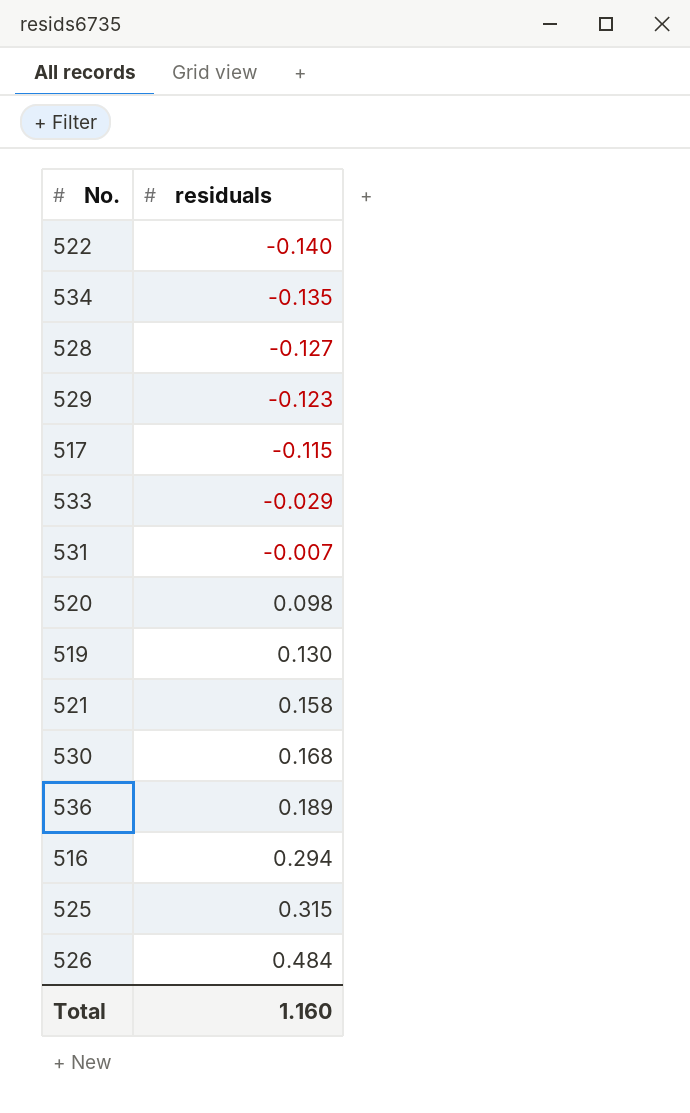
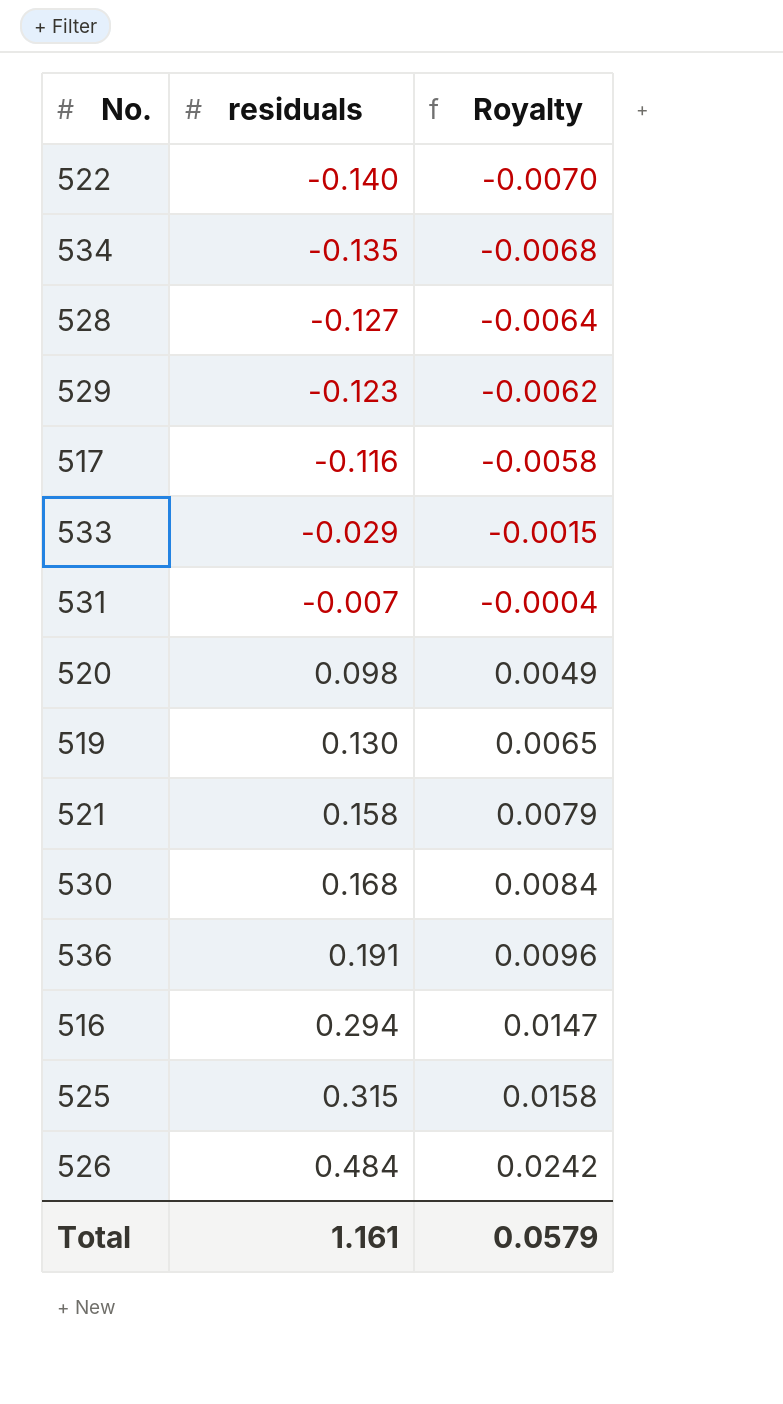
column Royalty | formula: none -> [residuals] * 0.05
517 | residuals: -0.115 -> -0.116
536 | residuals: 0.189 -> 0.191
Total | residuals: 1.160 -> 1.161

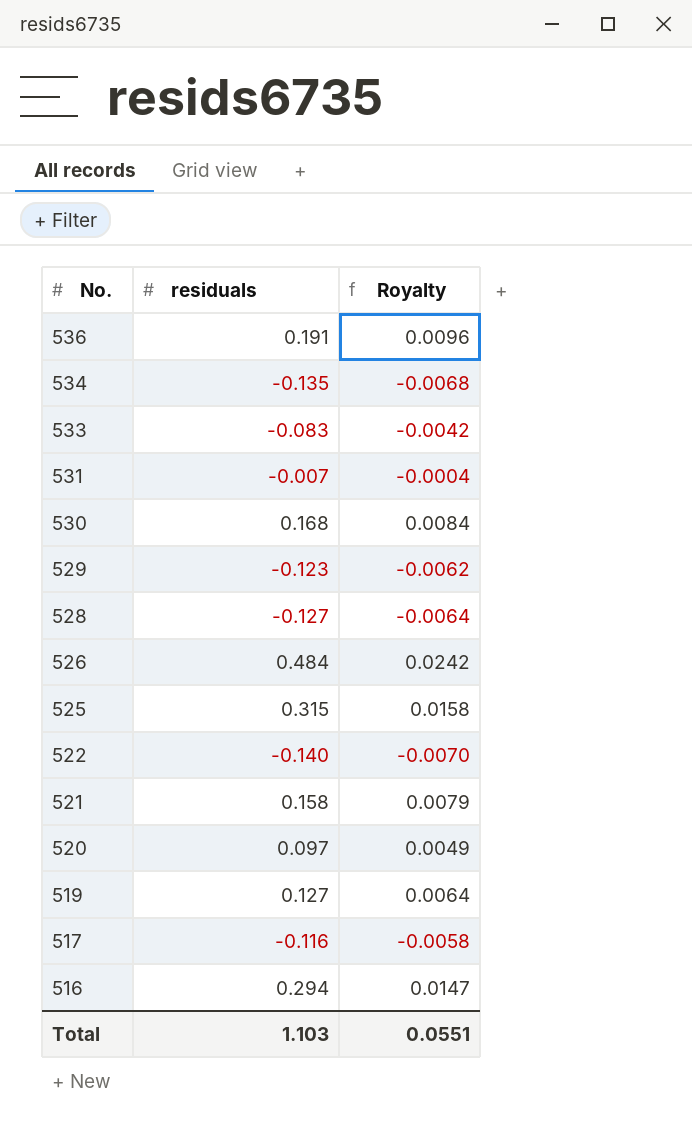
row order: residuals ascending -> No. descending
533 | residuals: -0.029 -> -0.083
533 | Royalty: -0.0015 -> -0.0042
520 | residuals: 0.098 -> 0.097
519 | residuals: 0.130 -> 0.127
519 | Royalty: 0.0065 -> 0.0064
Total | residuals: 1.161 -> 1.103
Total | Royalty: 0.0579 -> 0.0551

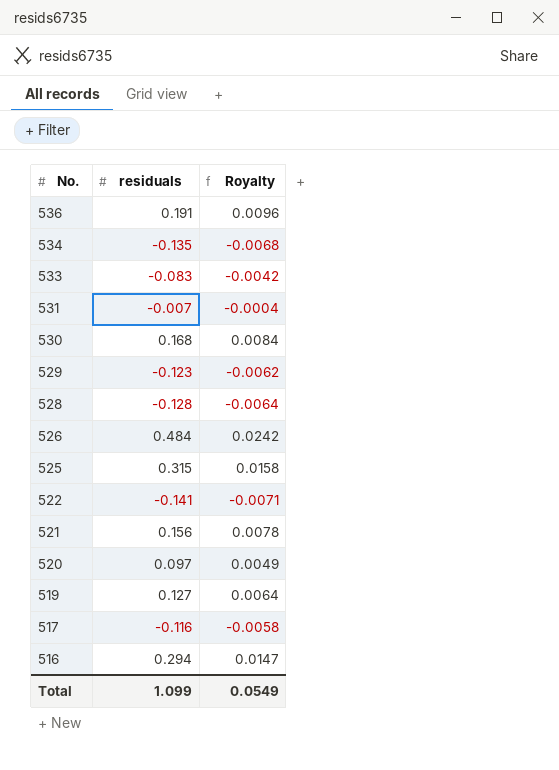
528 | residuals: -0.127 -> -0.128
522 | residuals: -0.140 -> -0.141
522 | Royalty: -0.0070 -> -0.0071
521 | residuals: 0.158 -> 0.156
521 | Royalty: 0.0079 -> 0.0078
Total | residuals: 1.103 -> 1.099
Total | Royalty: 0.0551 -> 0.0549

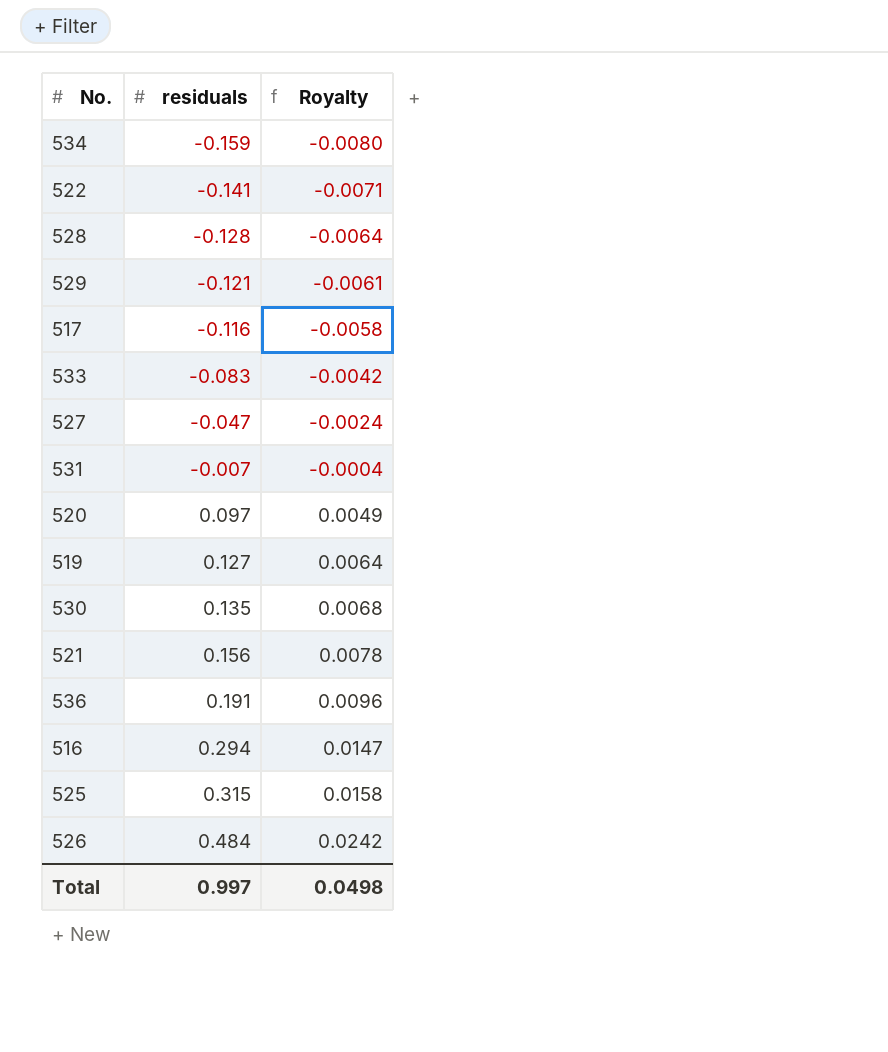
row order: No. descending -> residuals ascending
534 | residuals: -0.135 -> -0.159
534 | Royalty: -0.0068 -> -0.0080
529 | residuals: -0.123 -> -0.121
529 | Royalty: -0.0062 -> -0.0061
row 527: none -> -0.047 | -0.0024
530 | residuals: 0.168 -> 0.135
530 | Royalty: 0.0084 -> 0.0068
Total | residuals: 1.099 -> 0.997
Total | Royalty: 0.0549 -> 0.0498

